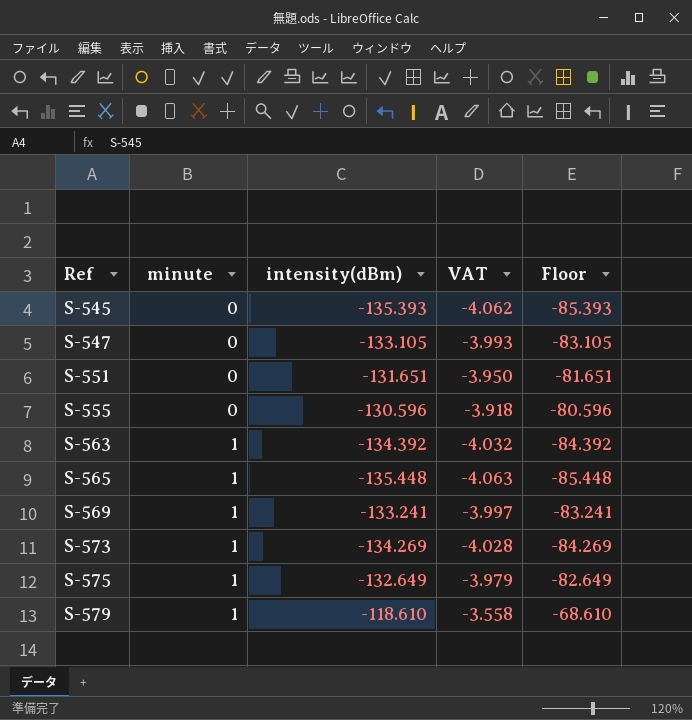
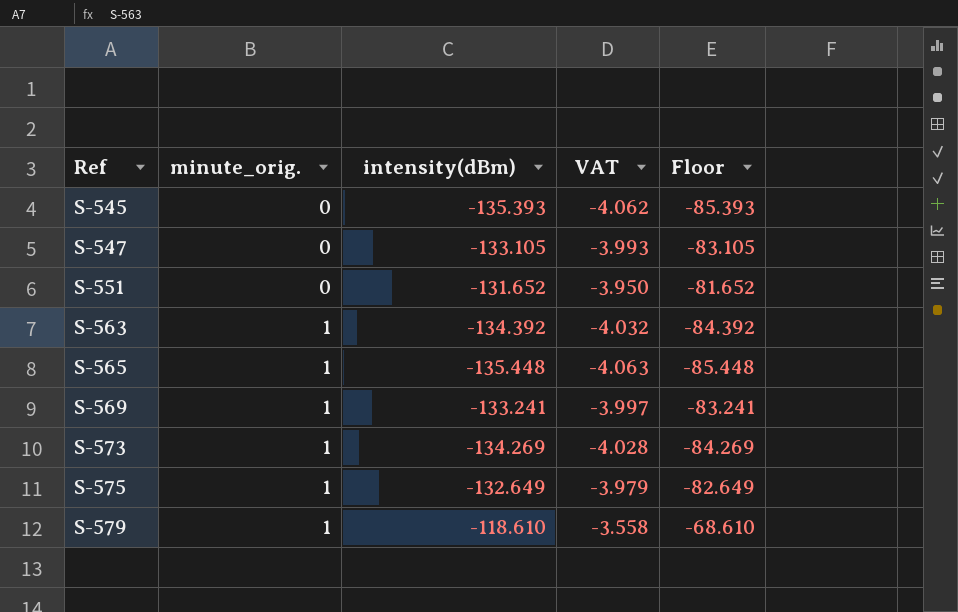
column name: minute -> minute_orig.
row S-555: 0 | -130.596 | -3.918 | -80.596 -> none
S-551 | intensity(dBm): -131.651 -> -131.652
S-551 | Floor: -81.651 -> -81.652

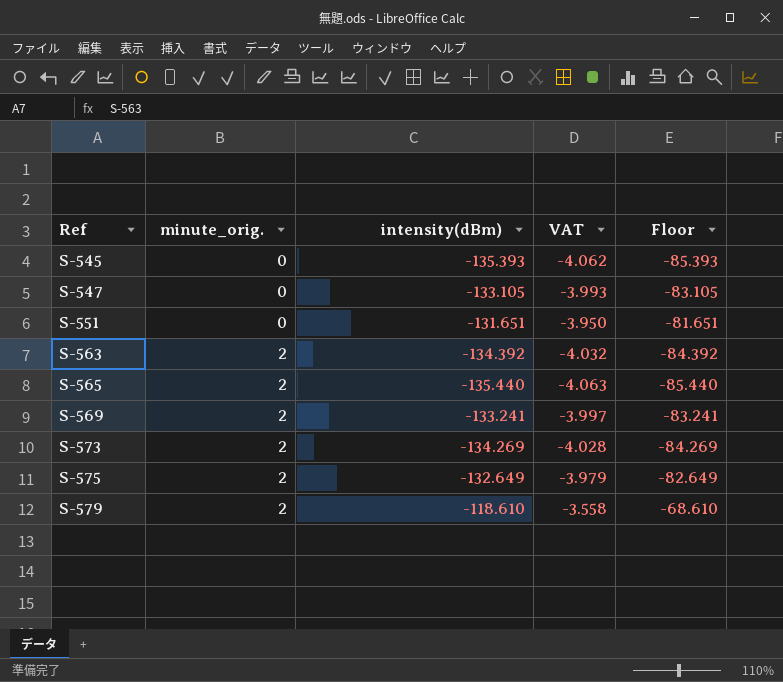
S-551 | intensity(dBm): -131.652 -> -131.651
S-551 | Floor: -81.652 -> -81.651
S-563 | minute_orig.: 1 -> 2
S-565 | minute_orig.: 1 -> 2
S-565 | intensity(dBm): -135.448 -> -135.440
S-565 | Floor: -85.448 -> -85.440
S-569 | minute_orig.: 1 -> 2
S-573 | minute_orig.: 1 -> 2
S-575 | minute_orig.: 1 -> 2
S-579 | minute_orig.: 1 -> 2

